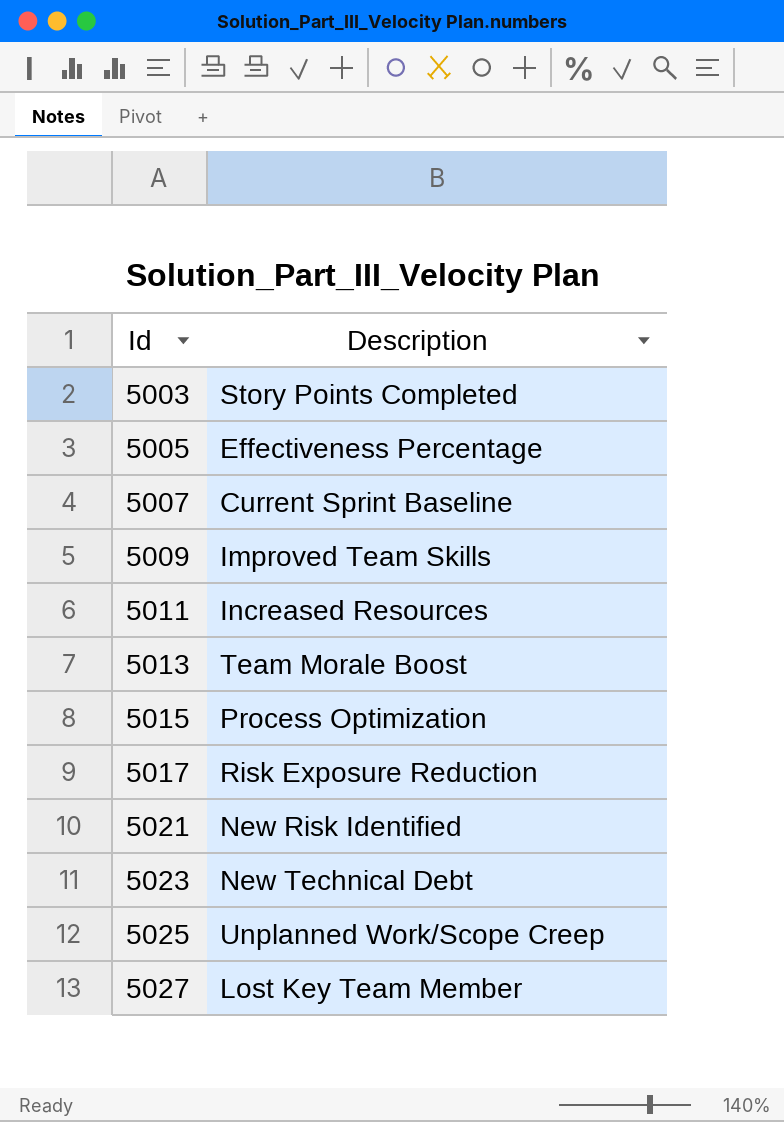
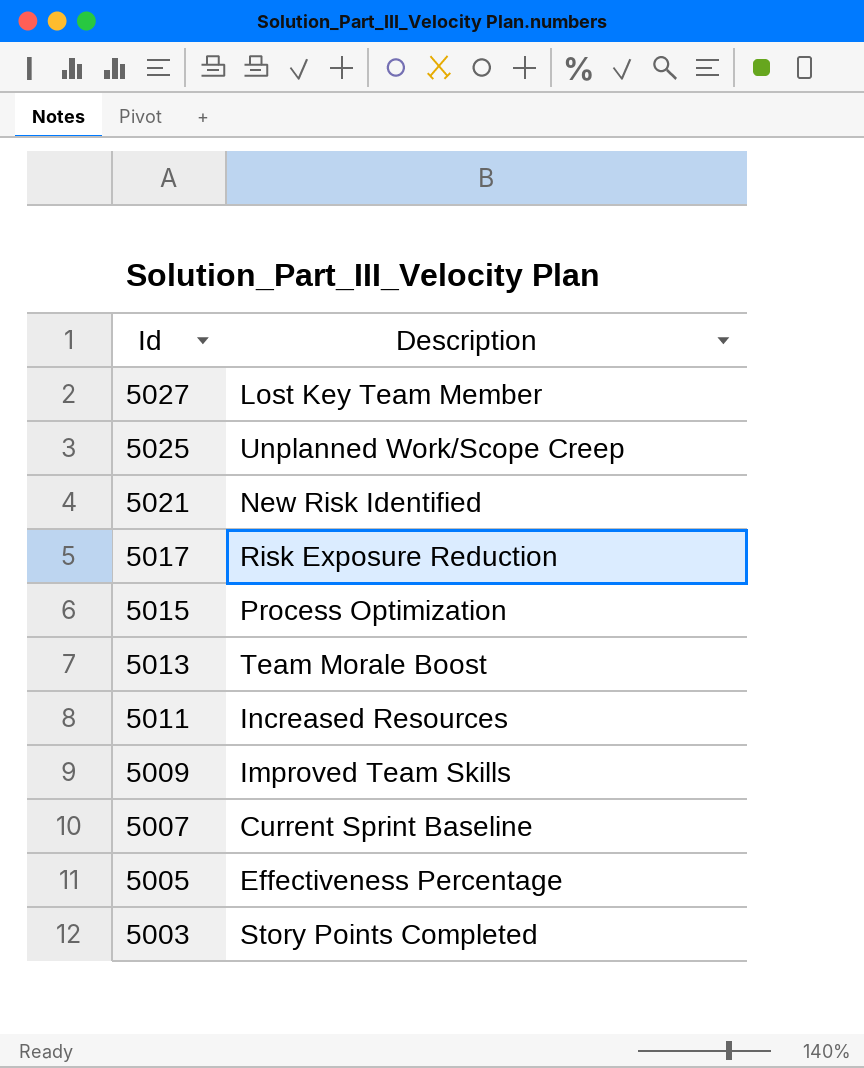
row order: Id ascending -> Id descending
row 5023: New Technical Debt -> none

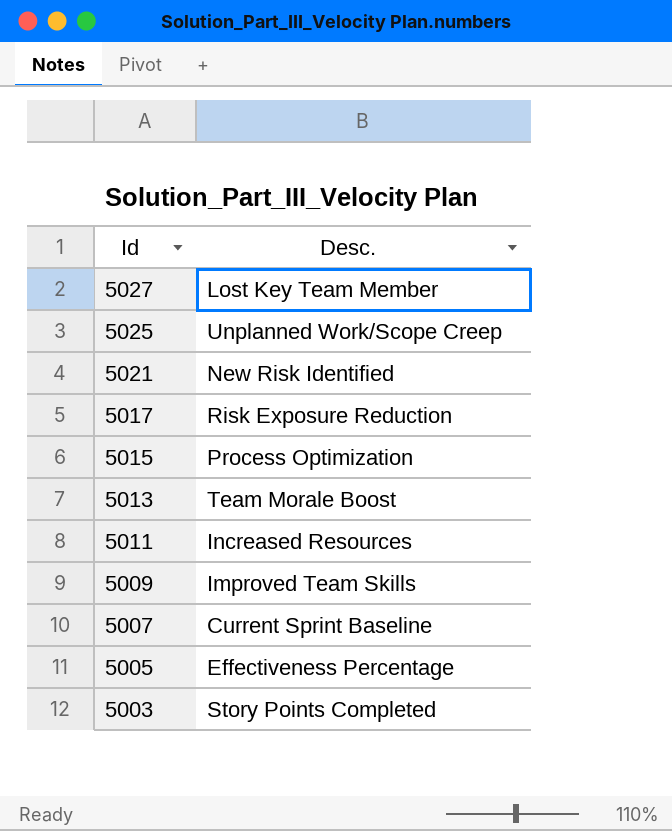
column name: Description -> Desc.

